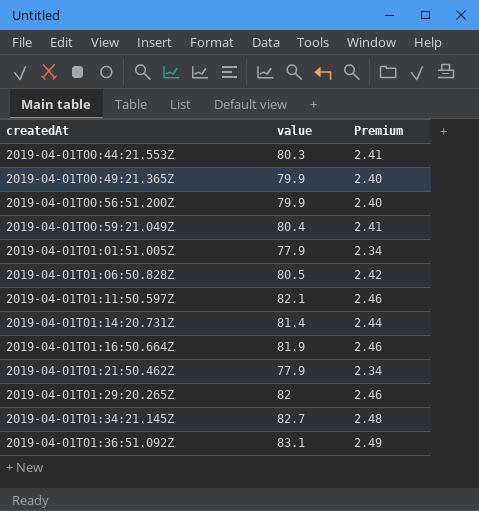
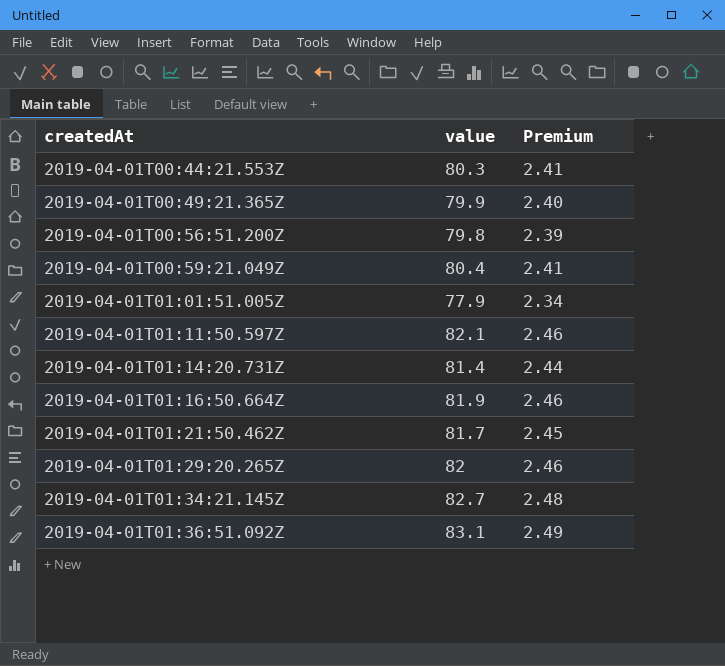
row 2019-04-01T01:06:50.828Z: 80.5 | 2.42 -> none
2019-04-01T00:56:51.200Z | value: 79.9 -> 79.8
2019-04-01T00:56:51.200Z | Premium: 2.40 -> 2.39
2019-04-01T01:21:50.462Z | value: 77.9 -> 81.7
2019-04-01T01:21:50.462Z | Premium: 2.34 -> 2.45

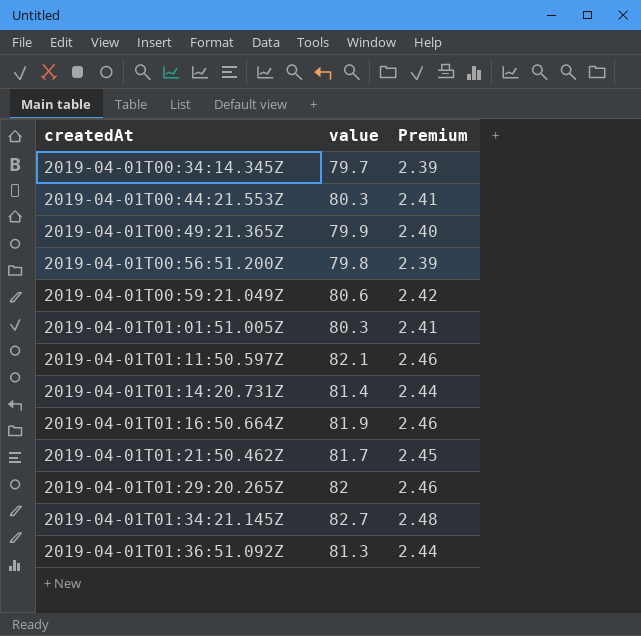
row 2019-04-01T00:34:14.345Z: none -> 79.7 | 2.39
2019-04-01T00:59:21.049Z | value: 80.4 -> 80.6
2019-04-01T00:59:21.049Z | Premium: 2.41 -> 2.42
2019-04-01T01:01:51.005Z | value: 77.9 -> 80.3
2019-04-01T01:01:51.005Z | Premium: 2.34 -> 2.41
2019-04-01T01:36:51.092Z | value: 83.1 -> 81.3
2019-04-01T01:36:51.092Z | Premium: 2.49 -> 2.44

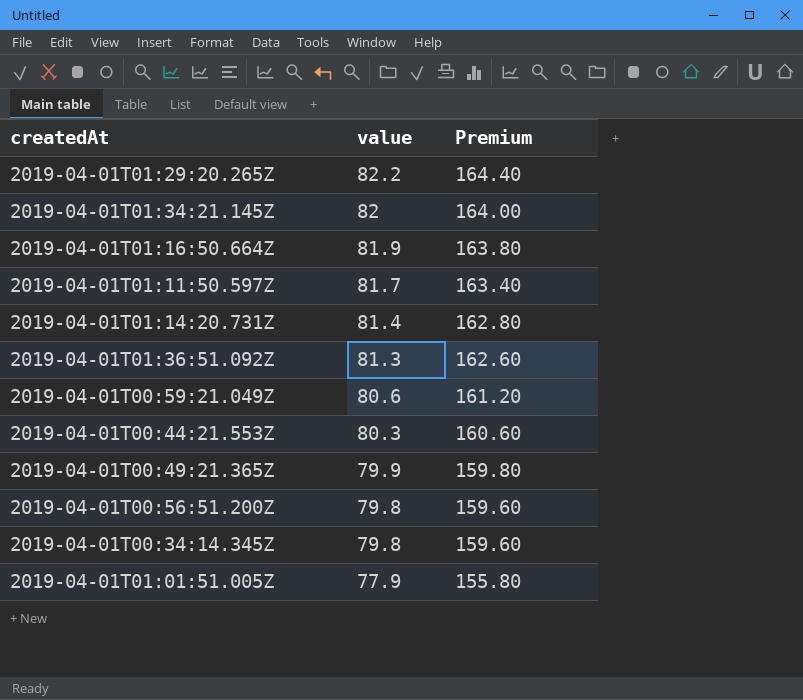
row order: createdAt ascending -> value descending
column Premium | formula: [value] * 0.03 -> [value] * 2
row 2019-04-01T01:21:50.462Z: 81.7 | 2.45 -> none
2019-04-01T01:29:20.265Z | value: 82 -> 82.2
2019-04-01T01:34:21.145Z | value: 82.7 -> 82
2019-04-01T01:11:50.597Z | value: 82.1 -> 81.7
2019-04-01T00:34:14.345Z | value: 79.7 -> 79.8
2019-04-01T01:01:51.005Z | value: 80.3 -> 77.9

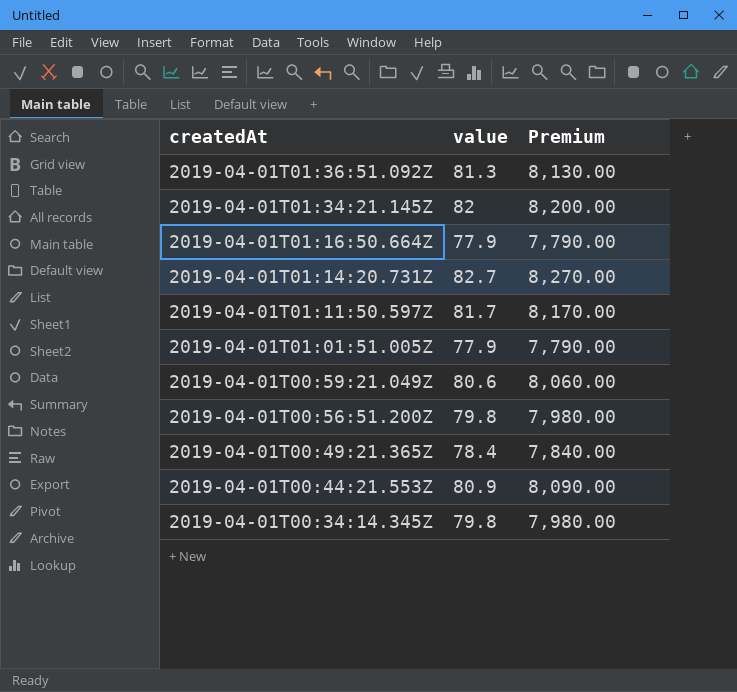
row order: value descending -> createdAt descending
column Premium | formula: [value] * 2 -> [value] * 100
row 2019-04-01T01:29:20.265Z: 82.2 | 164.40 -> none
2019-04-01T01:16:50.664Z | value: 81.9 -> 77.9
2019-04-01T01:14:20.731Z | value: 81.4 -> 82.7
2019-04-01T00:49:21.365Z | value: 79.9 -> 78.4
2019-04-01T00:44:21.553Z | value: 80.3 -> 80.9

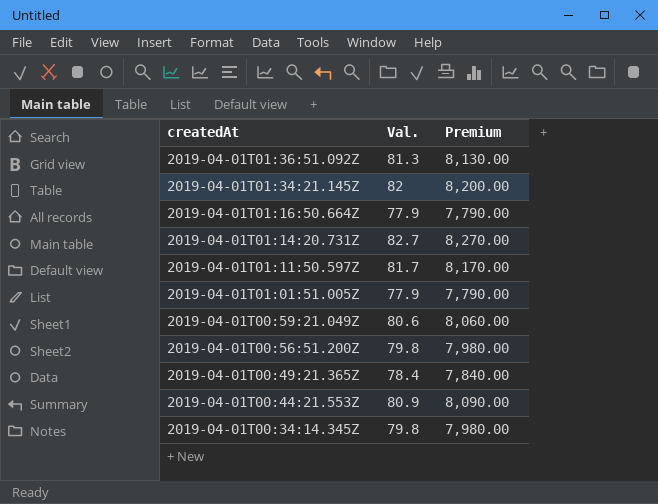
column name: value -> Val.

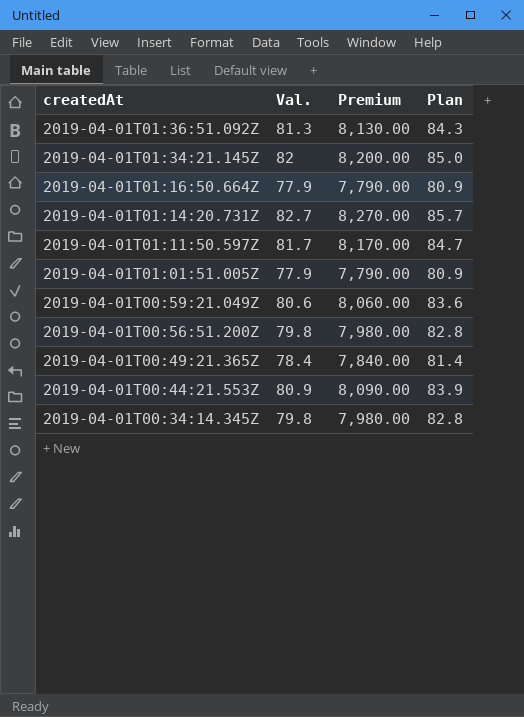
column Plan | formula: none -> [Val.] + 3

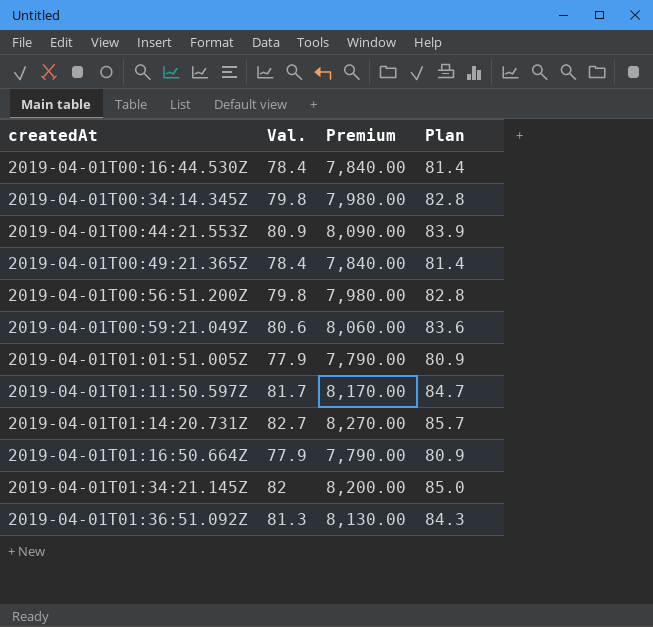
row order: createdAt descending -> createdAt ascending
row 2019-04-01T00:16:44.530Z: none -> 78.4 | 7,840.00 | 81.4

